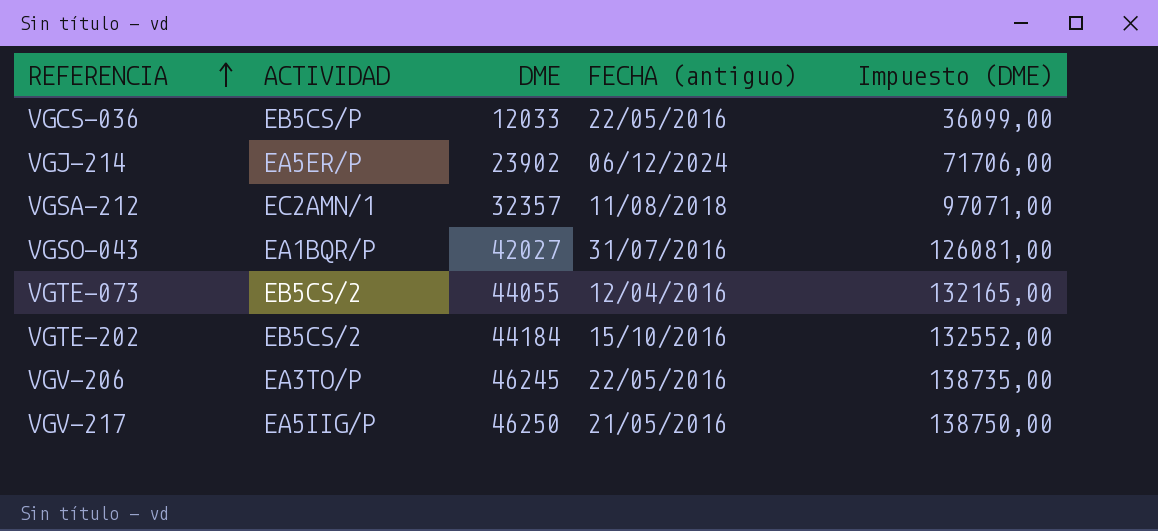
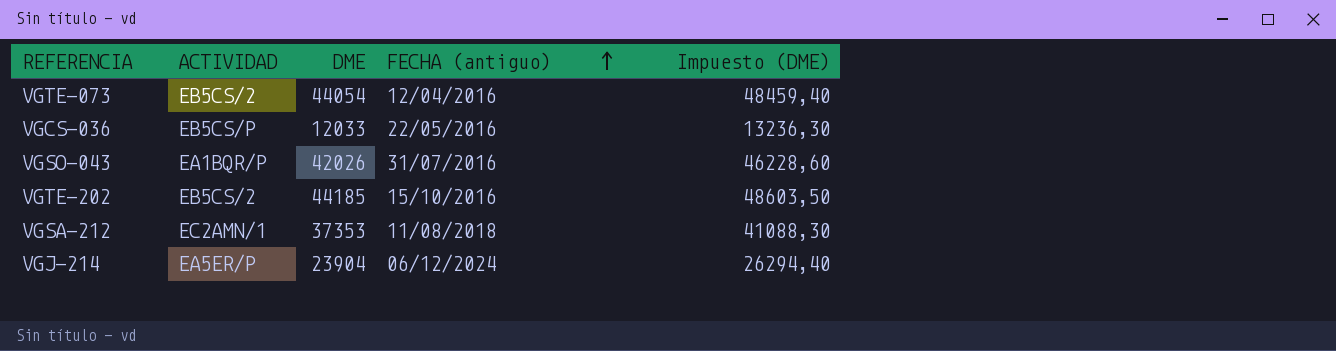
row order: REFERENCIA ascending -> FECHA (antiguo) ascending
column Impuesto (DME) | formula: [DME] * 3 -> [DME] * 1,1
row VGV-206: EA3TO/P | 46245 | 22/05/2016 | 138735,00 -> none
row VGV-217: EA5IIG/P | 46250 | 21/05/2016 | 138750,00 -> none
VGTE-073 | DME: 44055 -> 44054
VGSO-043 | DME: 42027 -> 42026
VGTE-202 | DME: 44184 -> 44185
VGSA-212 | DME: 32357 -> 37353
VGJ-214 | DME: 23902 -> 23904

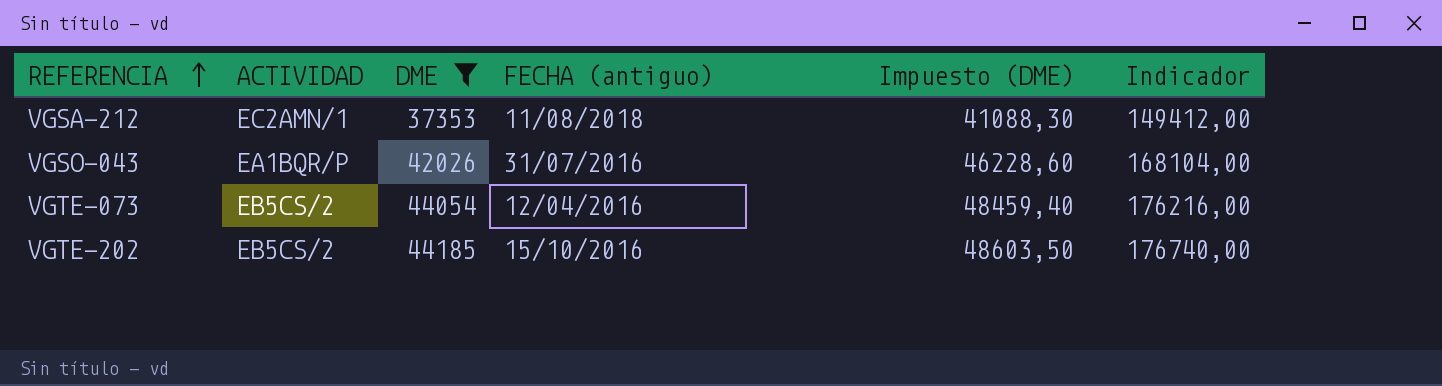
filter: none -> DME >= 37353
row order: FECHA (antiguo) ascending -> REFERENCIA ascending
column Indicador | formula: none -> [DME] * 4

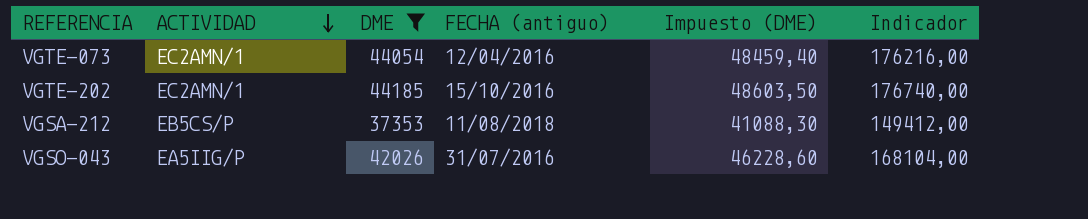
row order: REFERENCIA ascending -> ACTIVIDAD descending
VGTE-073 | ACTIVIDAD: EB5CS/2 -> EC2AMN/1
VGTE-202 | ACTIVIDAD: EB5CS/2 -> EC2AMN/1
VGSA-212 | ACTIVIDAD: EC2AMN/1 -> EB5CS/P
VGSO-043 | ACTIVIDAD: EA1BQR/P -> EA5IIG/P

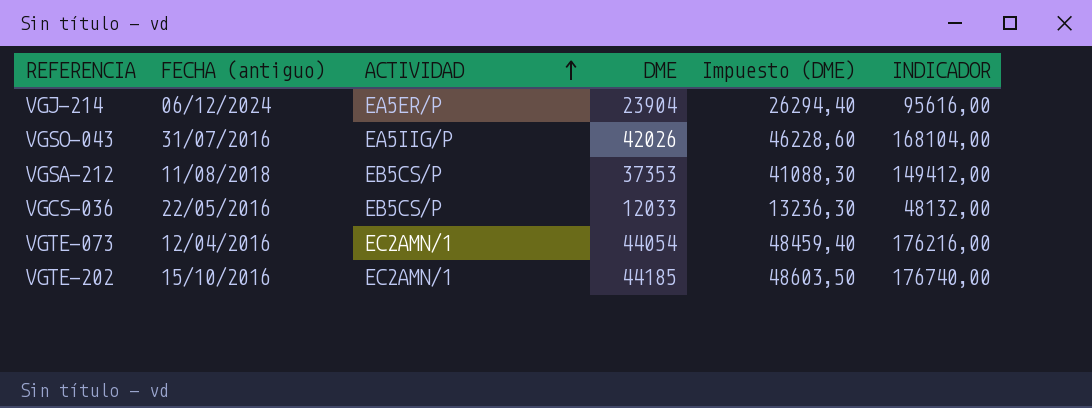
filter: DME >= 37353 -> none
row order: ACTIVIDAD descending -> ACTIVIDAD ascending
column FECHA (antiguo) | position: 4 -> 2
column name: Indicador -> INDICADOR

